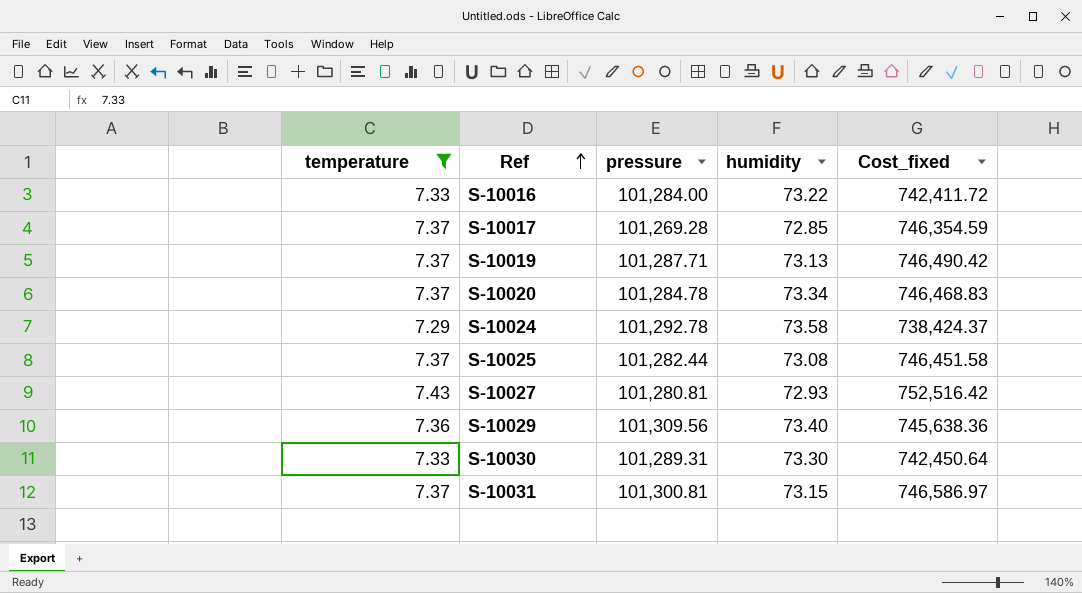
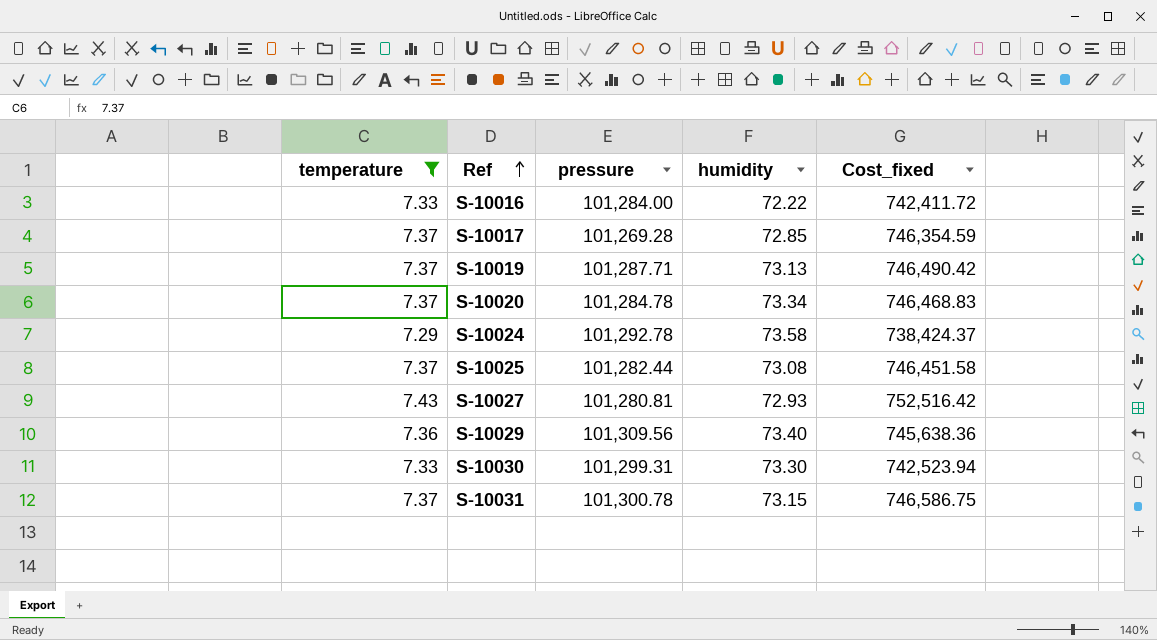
S-10016 | humidity: 73.22 -> 72.22
S-10030 | pressure: 101,289.31 -> 101,299.31
S-10030 | Cost_fixed: 742,450.64 -> 742,523.94
S-10031 | pressure: 101,300.81 -> 101,300.78
S-10031 | Cost_fixed: 746,586.97 -> 746,586.75

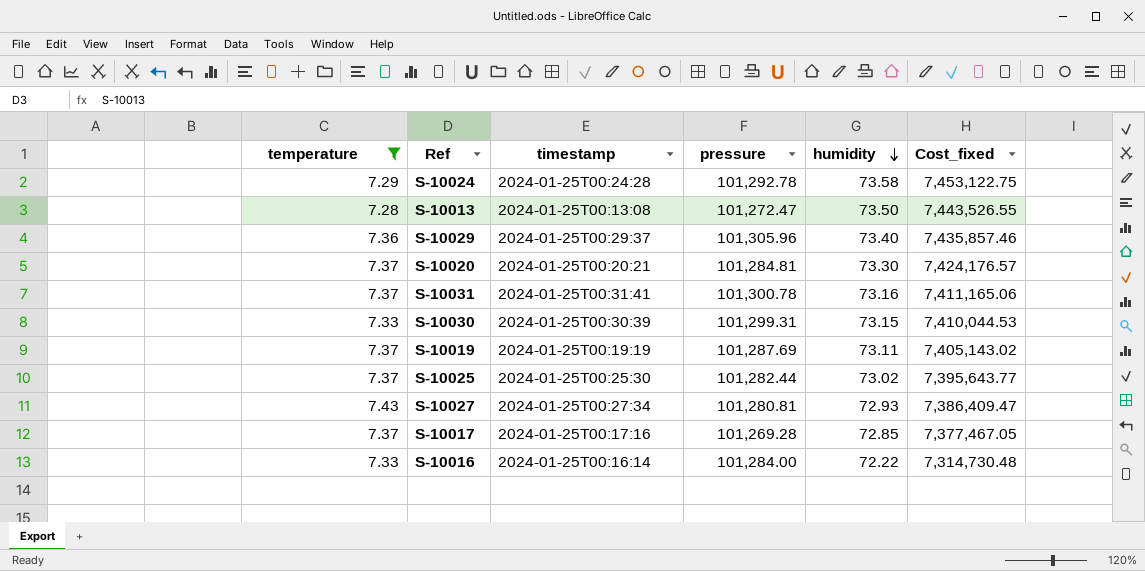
row order: Ref ascending -> humidity descending
column timestamp | position: none -> 3
column Cost_fixed | formula: [temperature] * [pressure] -> [pressure] * [humidity]
row S-10013: none -> 7.28 | 2024-01-25T00:13:08 | 101,272.47 | 73.50 | 7,443,526.55
S-10029 | pressure: 101,309.56 -> 101,305.96
S-10020 | pressure: 101,284.78 -> 101,284.81
S-10020 | humidity: 73.34 -> 73.30
S-10031 | humidity: 73.15 -> 73.16
S-10030 | humidity: 73.30 -> 73.15
S-10019 | pressure: 101,287.71 -> 101,287.69
S-10019 | humidity: 73.13 -> 73.11
S-10025 | humidity: 73.08 -> 73.02

